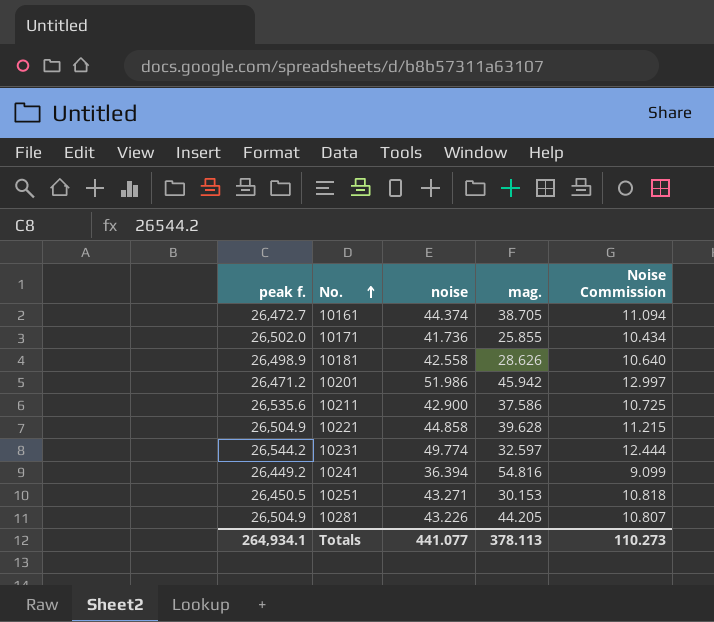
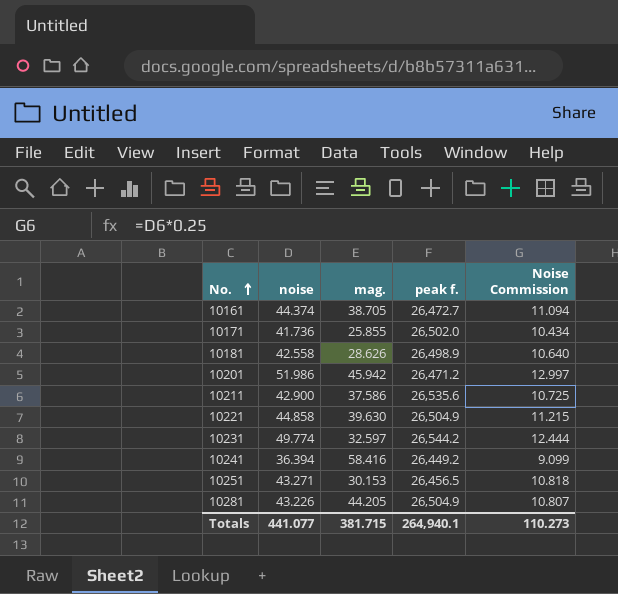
column peak f. | position: 1 -> 4
10221 | mag.: 39.628 -> 39.630
10241 | mag.: 54.816 -> 58.416
10251 | peak f.: 26,450.5 -> 26,456.5
Totals | mag.: 378.113 -> 381.715
Totals | peak f.: 264,934.1 -> 264,940.1

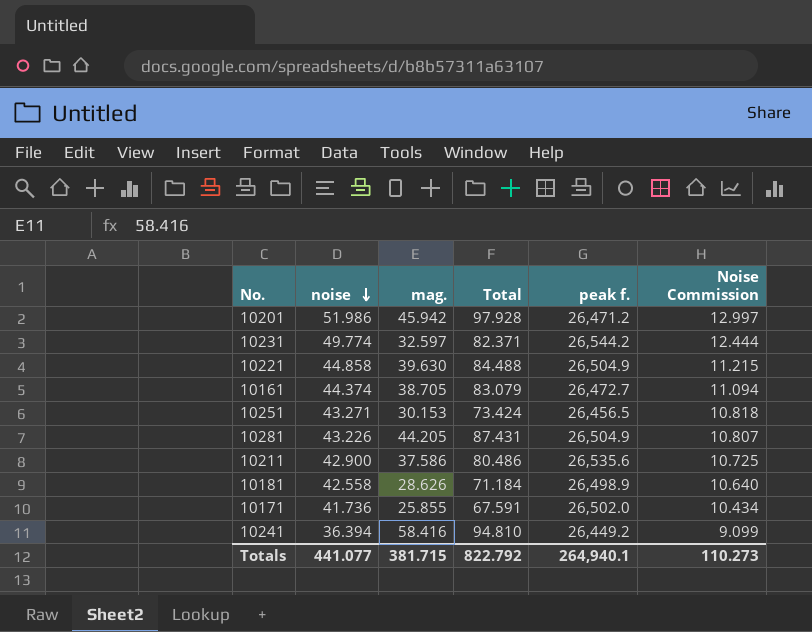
row order: No. ascending -> noise descending
column Total | formula: none -> [noise] + [mag.]

